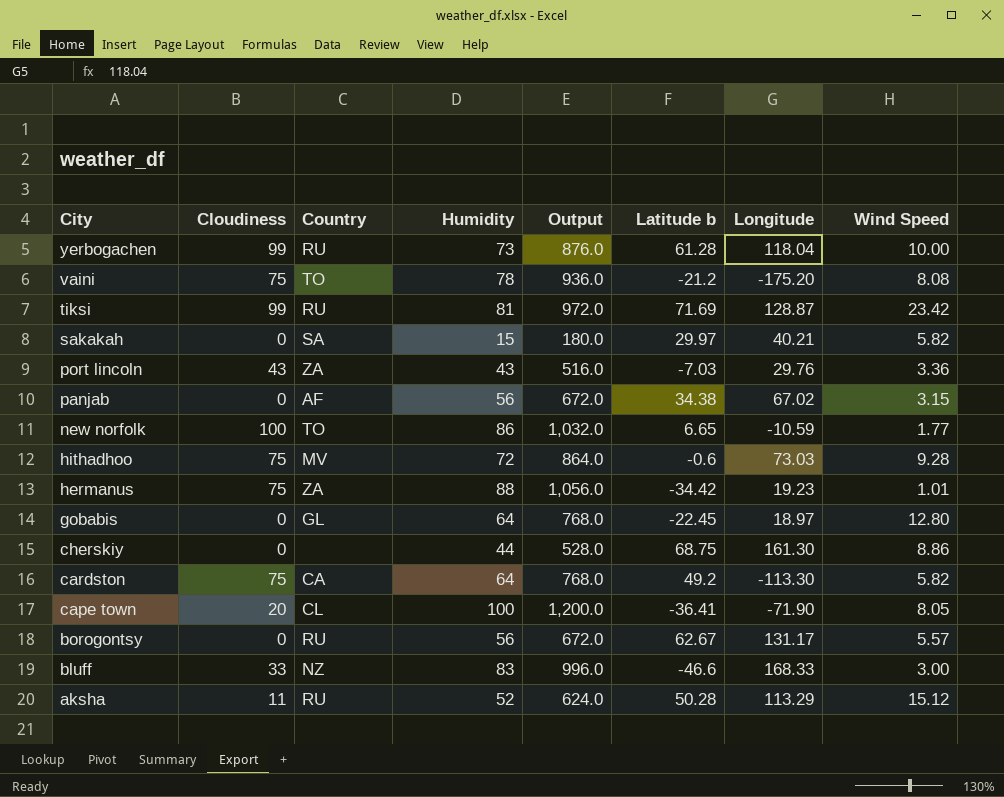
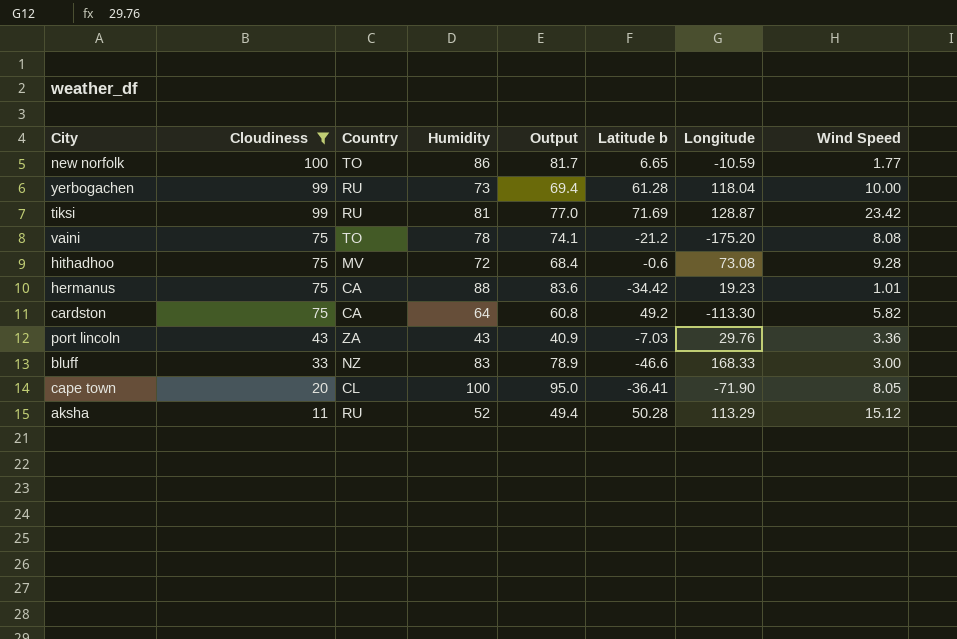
filter: none -> Cloudiness != 0
row order: City descending -> Cloudiness descending
column Output | formula: [Humidity] * 12 -> [Humidity] * 0.95
hithadhoo | Longitude: 73.03 -> 73.08
hermanus | Country: ZA -> CA

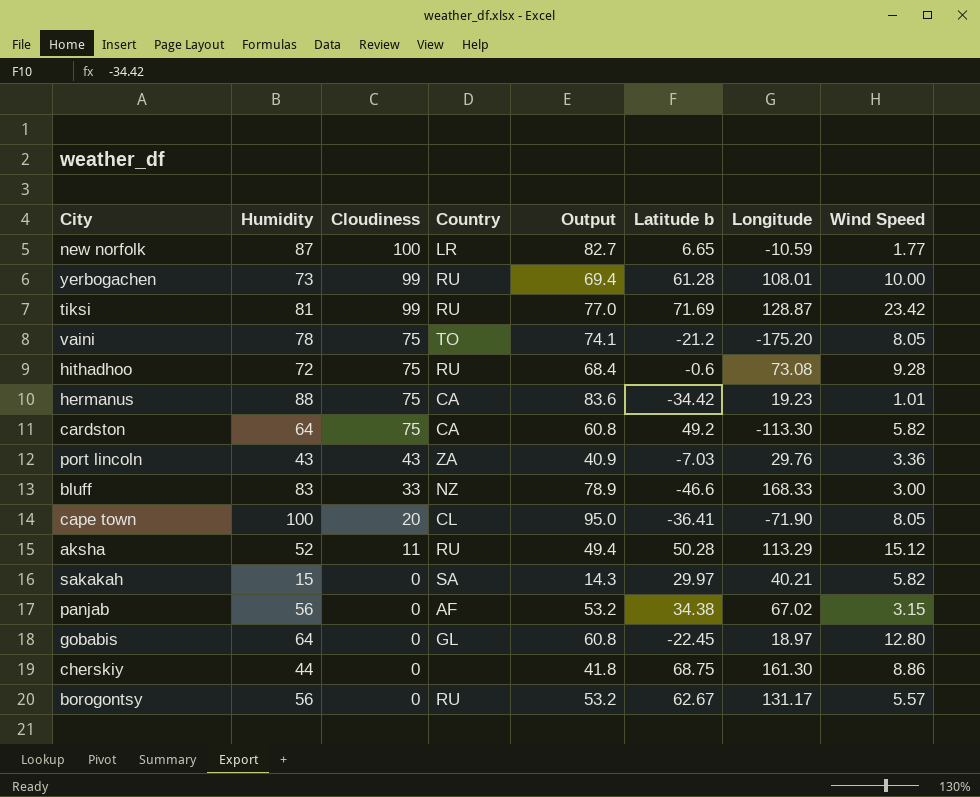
filter: Cloudiness != 0 -> none
column Humidity | position: 4 -> 2
new norfolk | Humidity: 86 -> 87
new norfolk | Country: TO -> LR
new norfolk | Output: 81.7 -> 82.7
yerbogachen | Longitude: 118.04 -> 108.01
vaini | Wind Speed: 8.08 -> 8.05
hithadhoo | Country: MV -> RU

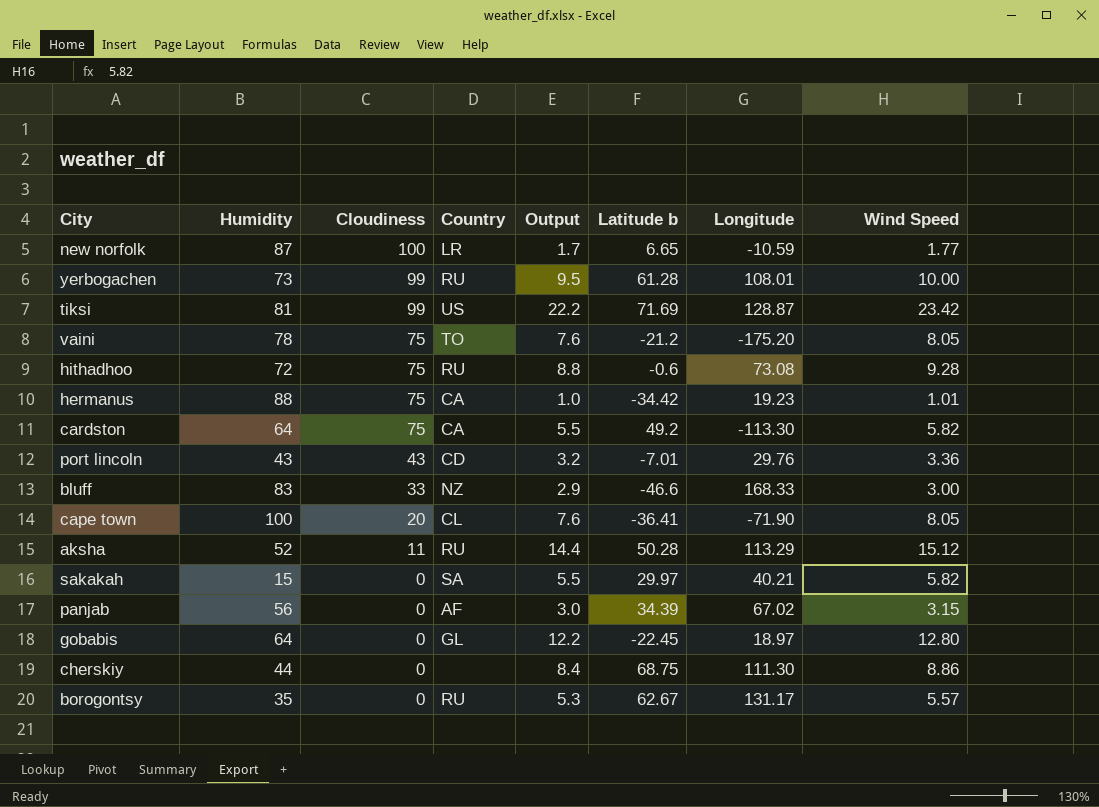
column Output | formula: [Humidity] * 0.95 -> [Wind Speed] * 0.95
tiksi | Country: RU -> US
port lincoln | Country: ZA -> CD
port lincoln | Latitude b: -7.03 -> -7.01
panjab | Latitude b: 34.38 -> 34.39
cherskiy | Longitude: 161.30 -> 111.30
borogontsy | Humidity: 56 -> 35

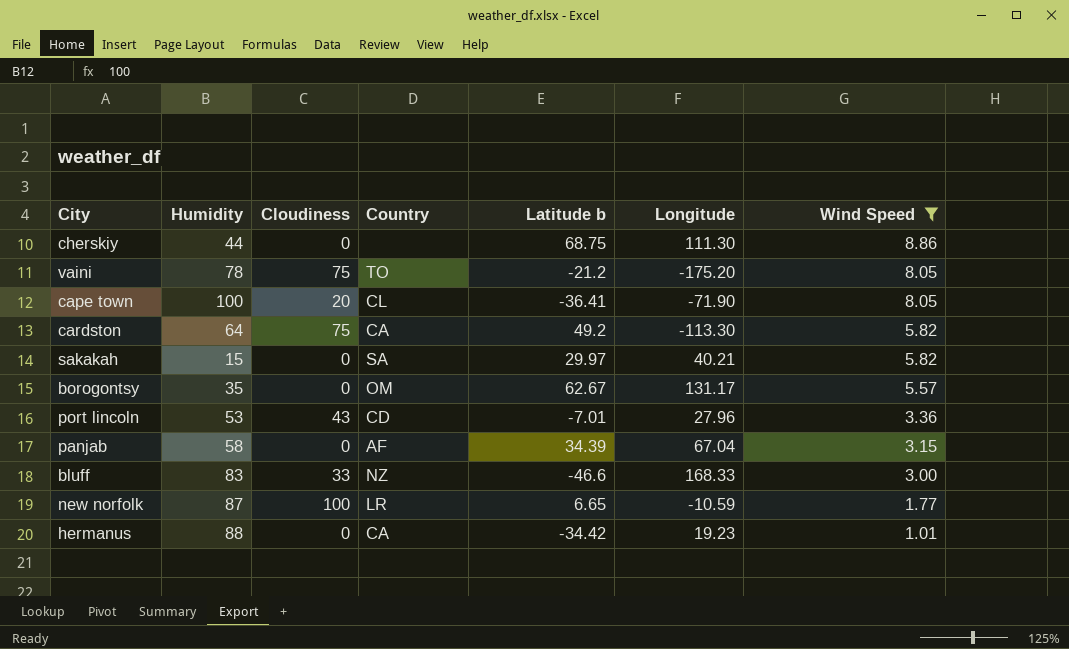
filter: none -> Wind Speed <= 8.86
row order: Cloudiness descending -> Wind Speed descending
column Output | formula: [Wind Speed] * 0.95 -> none
borogontsy | Country: RU -> OM
port lincoln | Humidity: 43 -> 53
port lincoln | Longitude: 29.76 -> 27.96
panjab | Humidity: 56 -> 58
panjab | Longitude: 67.02 -> 67.04
hermanus | Cloudiness: 75 -> 0

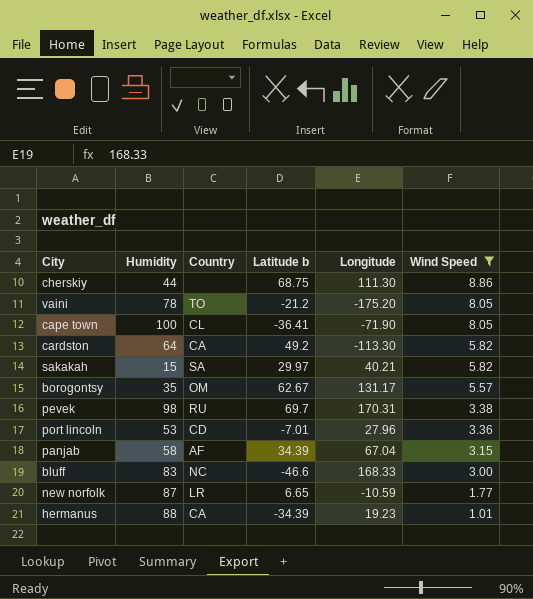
column Cloudiness | position: 3 -> none
row pevek: none -> 98 | RU | 69.7 | 170.31 | 3.38
bluff | Country: NZ -> NC
hermanus | Latitude b: -34.42 -> -34.39

